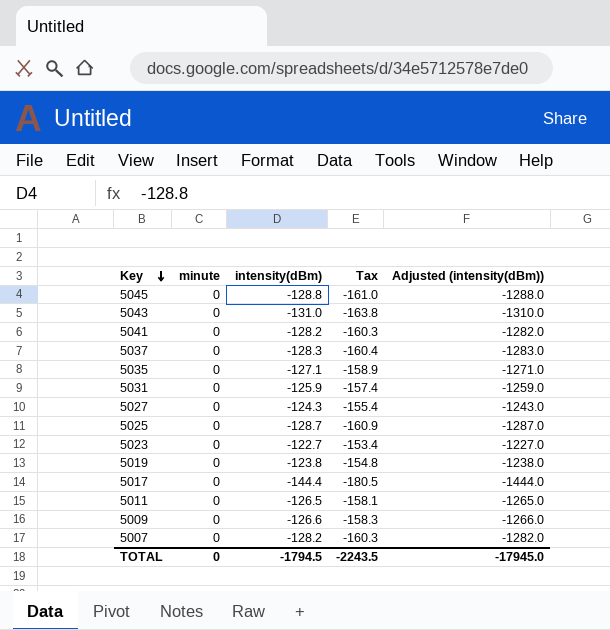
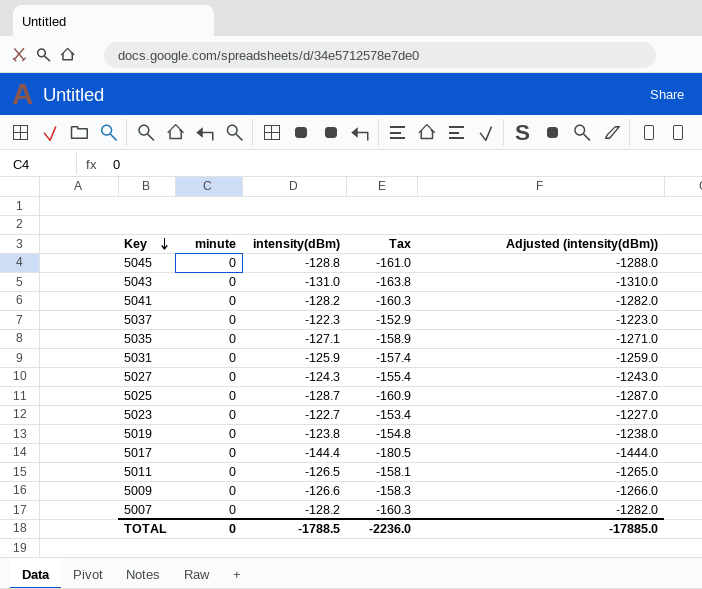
5037 | intensity(dBm): -128.3 -> -122.3
5037 | Tax: -160.4 -> -152.9
5037 | Adjusted (intensity(dBm)): -1283.0 -> -1223.0
TOTAL | intensity(dBm): -1794.5 -> -1788.5
TOTAL | Tax: -2243.5 -> -2236.0
TOTAL | Adjusted (intensity(dBm)): -17945.0 -> -17885.0

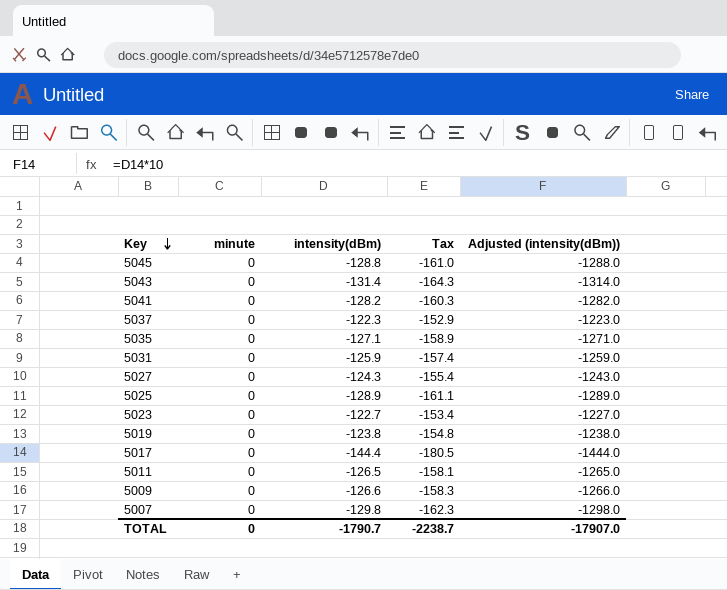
5043 | intensity(dBm): -131.0 -> -131.4
5043 | Tax: -163.8 -> -164.3
5043 | Adjusted (intensity(dBm)): -1310.0 -> -1314.0
5025 | intensity(dBm): -128.7 -> -128.9
5025 | Tax: -160.9 -> -161.1
5025 | Adjusted (intensity(dBm)): -1287.0 -> -1289.0
5007 | intensity(dBm): -128.2 -> -129.8
5007 | Tax: -160.3 -> -162.3
5007 | Adjusted (intensity(dBm)): -1282.0 -> -1298.0
TOTAL | intensity(dBm): -1788.5 -> -1790.7
TOTAL | Tax: -2236.0 -> -2238.7
TOTAL | Adjusted (intensity(dBm)): -17885.0 -> -17907.0

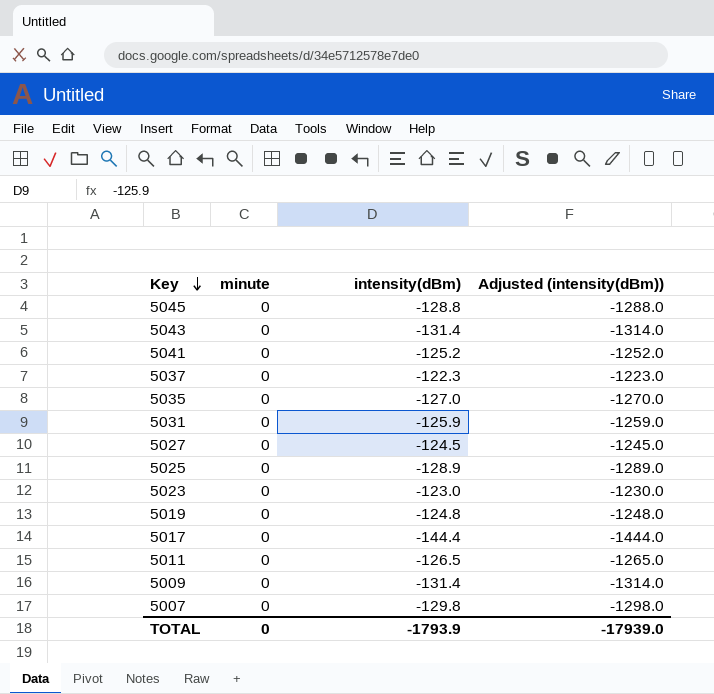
column Tax | formula: [intensity(dBm)] * 1.25 -> none
5041 | intensity(dBm): -128.2 -> -125.2
5041 | Adjusted (intensity(dBm)): -1282.0 -> -1252.0
5035 | intensity(dBm): -127.1 -> -127.0
5035 | Adjusted (intensity(dBm)): -1271.0 -> -1270.0
5027 | intensity(dBm): -124.3 -> -124.5
5027 | Adjusted (intensity(dBm)): -1243.0 -> -1245.0
5023 | intensity(dBm): -122.7 -> -123.0
5023 | Adjusted (intensity(dBm)): -1227.0 -> -1230.0
5019 | intensity(dBm): -123.8 -> -124.8
5019 | Adjusted (intensity(dBm)): -1238.0 -> -1248.0
5009 | intensity(dBm): -126.6 -> -131.4
5009 | Adjusted (intensity(dBm)): -1266.0 -> -1314.0
TOTAL | intensity(dBm): -1790.7 -> -1793.9
TOTAL | Adjusted (intensity(dBm)): -17907.0 -> -17939.0

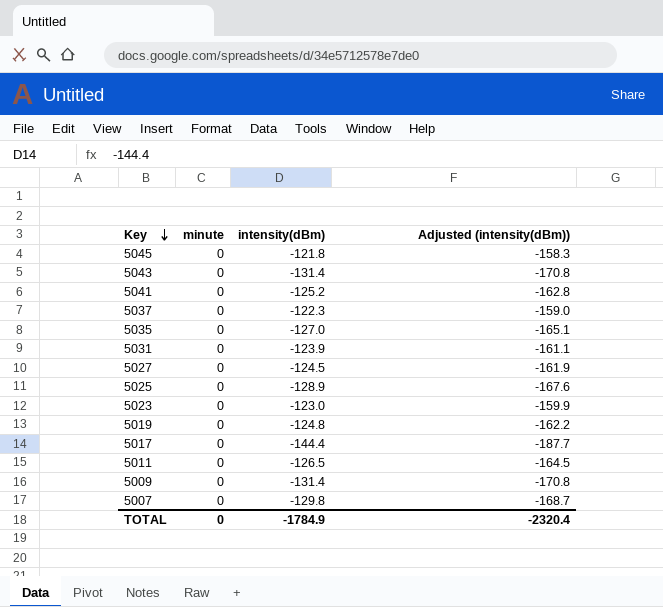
column Adjusted (intensity(dBm)) | formula: [intensity(dBm)] * 10 -> [intensity(dBm)] * 1.3
5045 | intensity(dBm): -128.8 -> -121.8
5031 | intensity(dBm): -125.9 -> -123.9
TOTAL | intensity(dBm): -1793.9 -> -1784.9
TOTAL | Adjusted (intensity(dBm)): -17939.0 -> -2320.4

